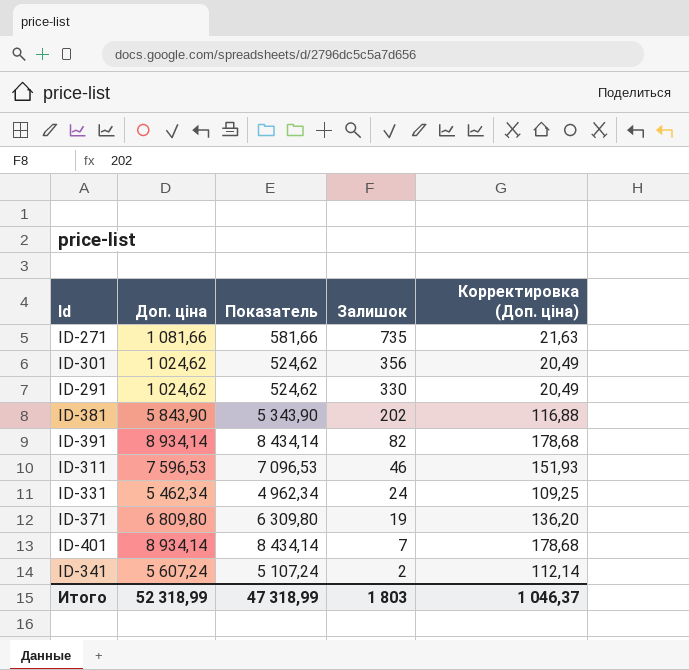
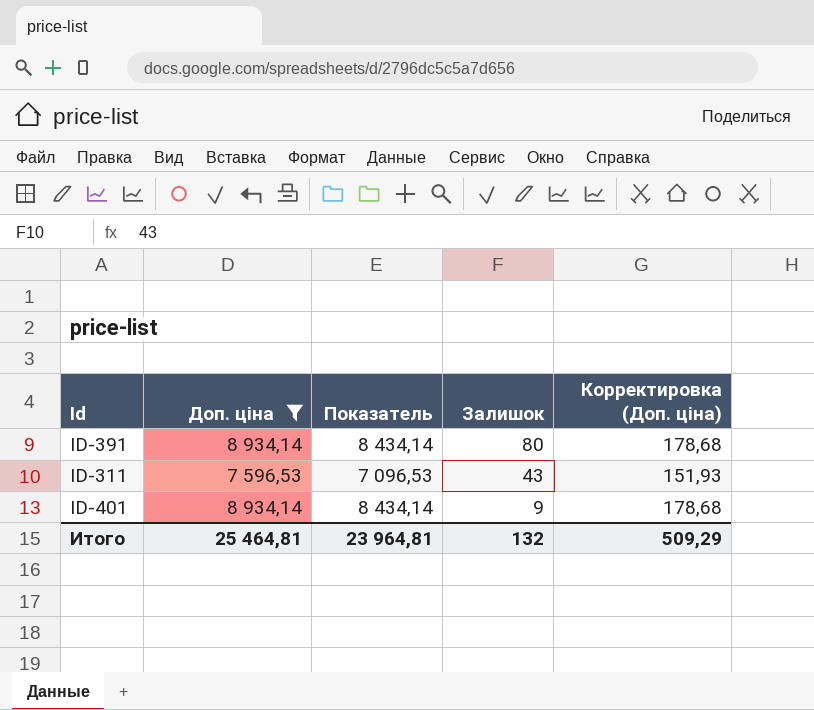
filter: none -> Доп. ціна >= 7 596,53
ID-391 | Залишок: 82 -> 80
ID-311 | Залишок: 46 -> 43
ID-401 | Залишок: 7 -> 9
Итого | Доп. ціна: 52 318,99 -> 25 464,81
Итого | Показатель: 47 318,99 -> 23 964,81
Итого | Залишок: 1 803 -> 132
Итого | Корректировка (Доп. ціна): 1 046,37 -> 509,29

